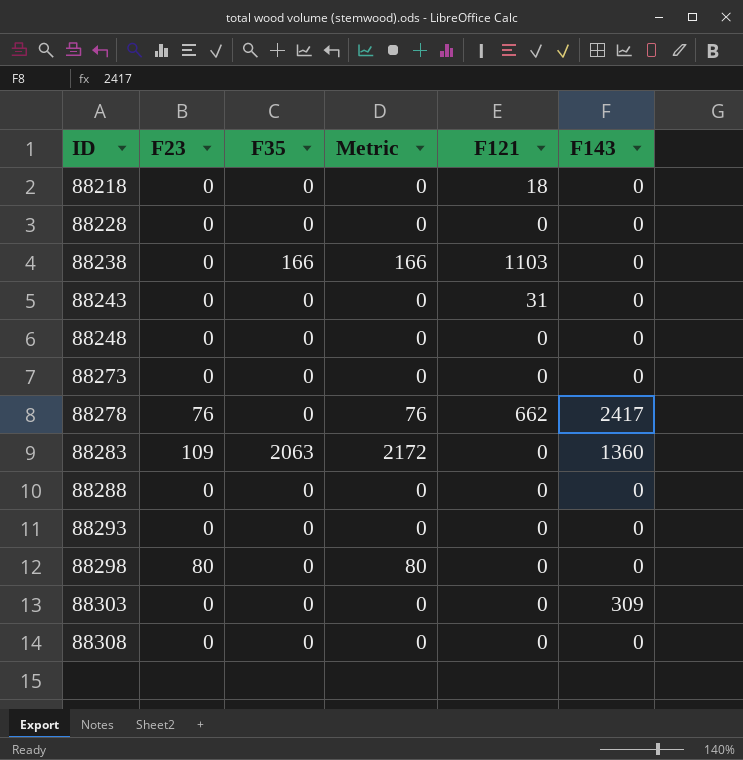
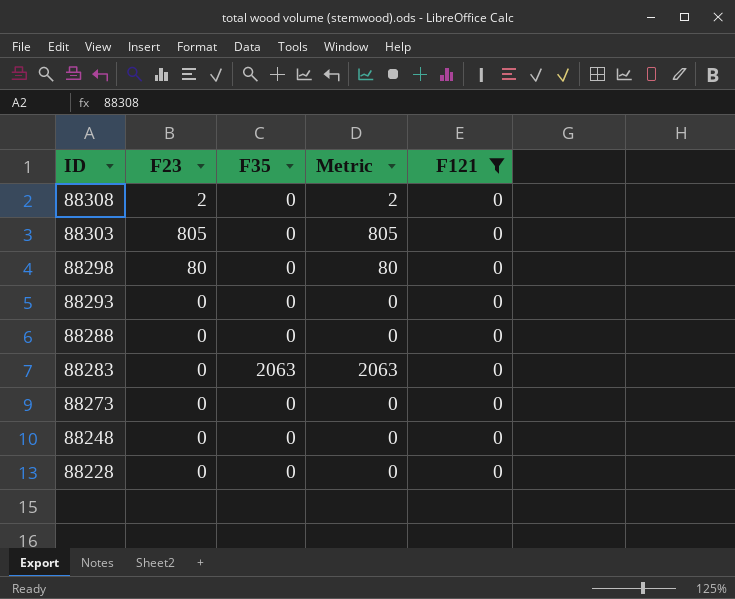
filter: none -> F121 = 0
row order: ID ascending -> ID descending
column F143 | position: 6 -> none
88308 | F23: 0 -> 2
88308 | Metric: 0 -> 2
88303 | F23: 0 -> 805
88303 | Metric: 0 -> 805
88283 | F23: 109 -> 0
88283 | Metric: 2172 -> 2063

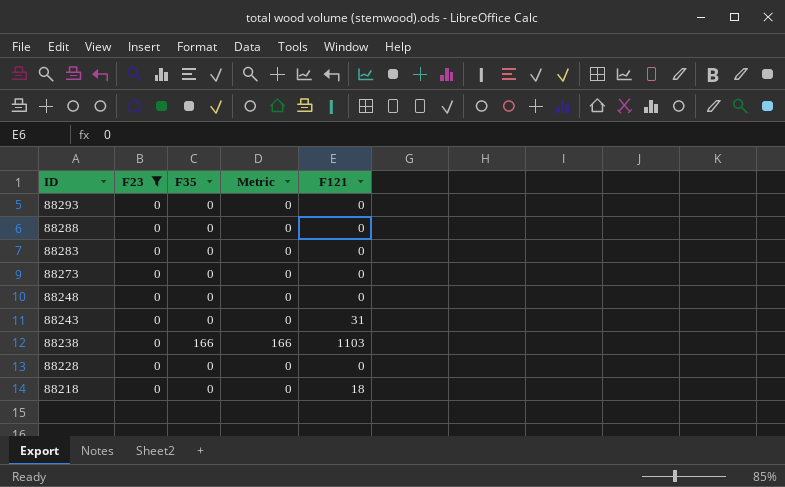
filter: F121 = 0 -> F23 = 0
88283 | F35: 2063 -> 0
88283 | Metric: 2063 -> 0

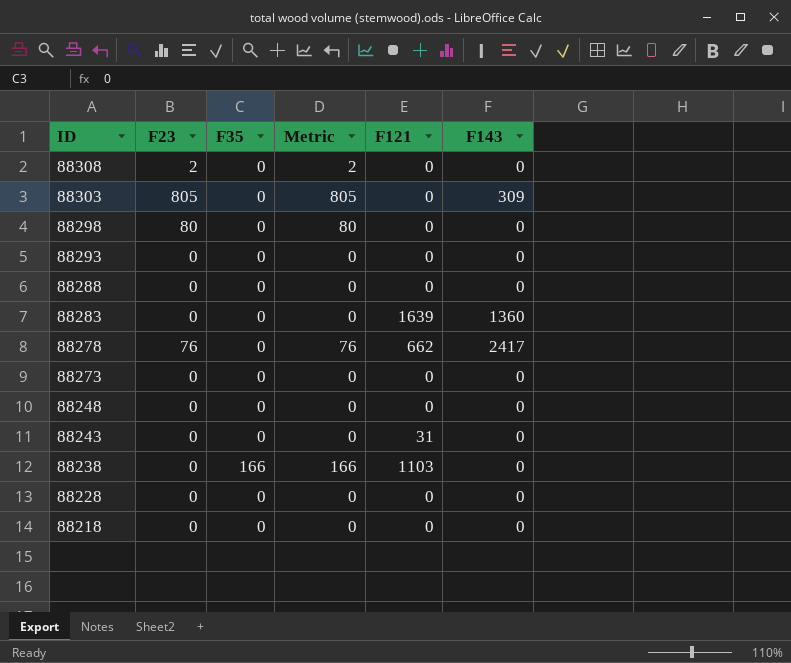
filter: F23 = 0 -> none
column F143 | position: none -> 6
88283 | F121: 0 -> 1639
88218 | F121: 18 -> 0

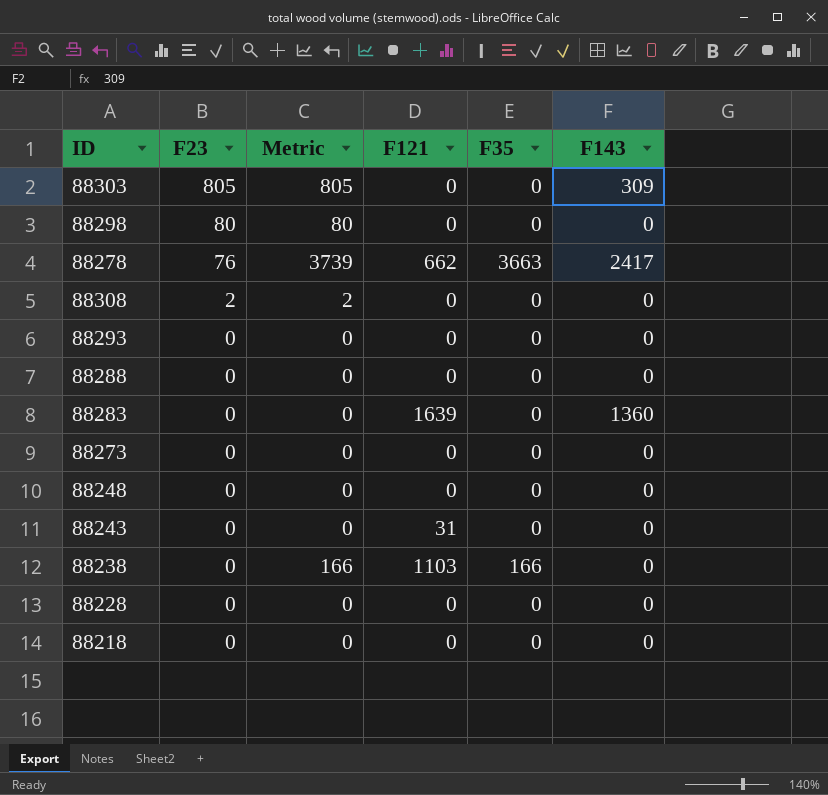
row order: ID descending -> F23 descending
column F35 | position: 3 -> 5
88278 | Metric: 76 -> 3739
88278 | F35: 0 -> 3663

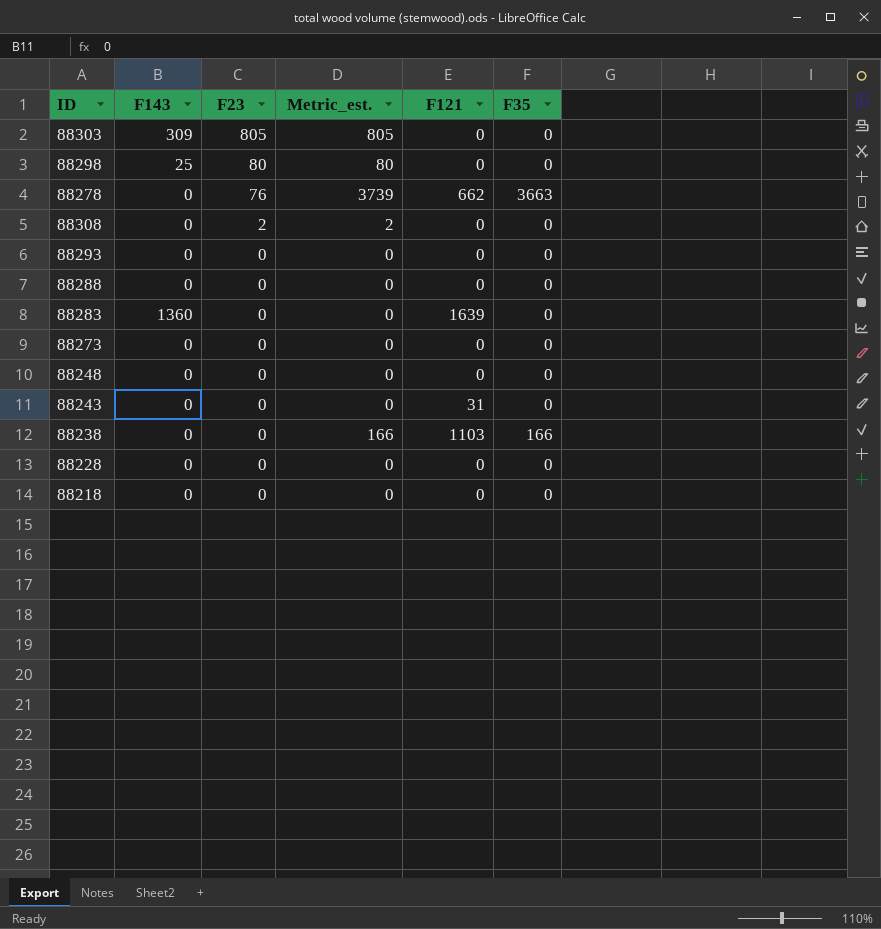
column F143 | position: 6 -> 2
column name: Metric -> Metric_est.
88298 | F143: 0 -> 25
88278 | F143: 2417 -> 0

